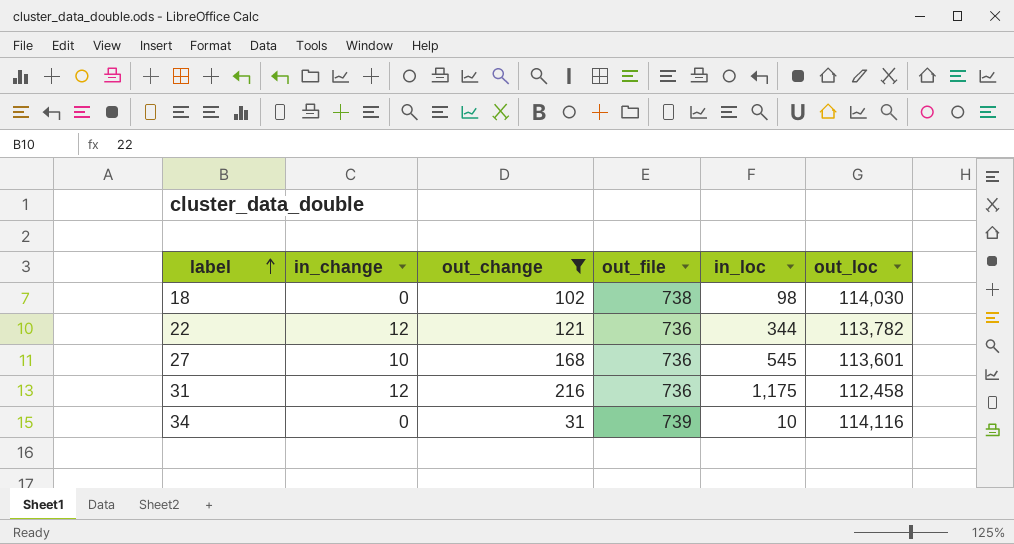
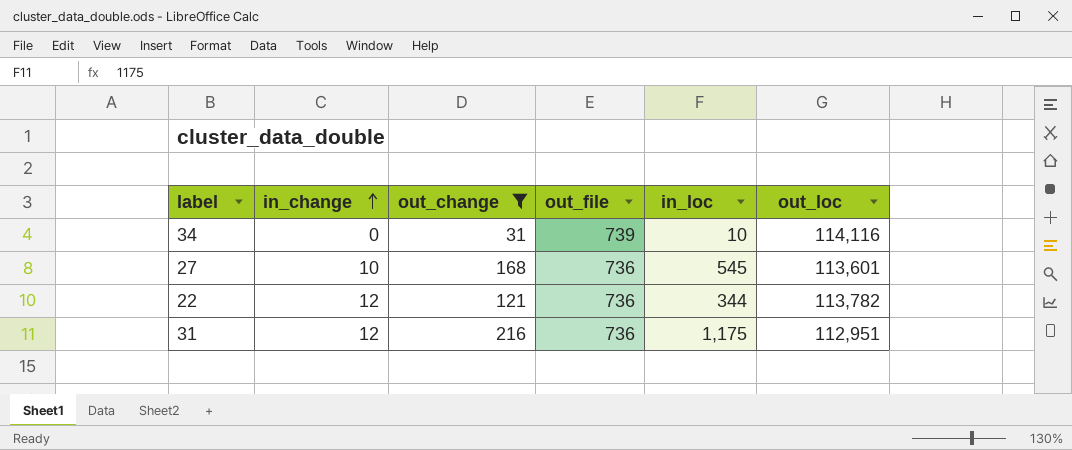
row order: label ascending -> in_change ascending
row 18: 0 | 102 | 738 | 98 | 114,030 -> none
31 | out_loc: 112,458 -> 112,951

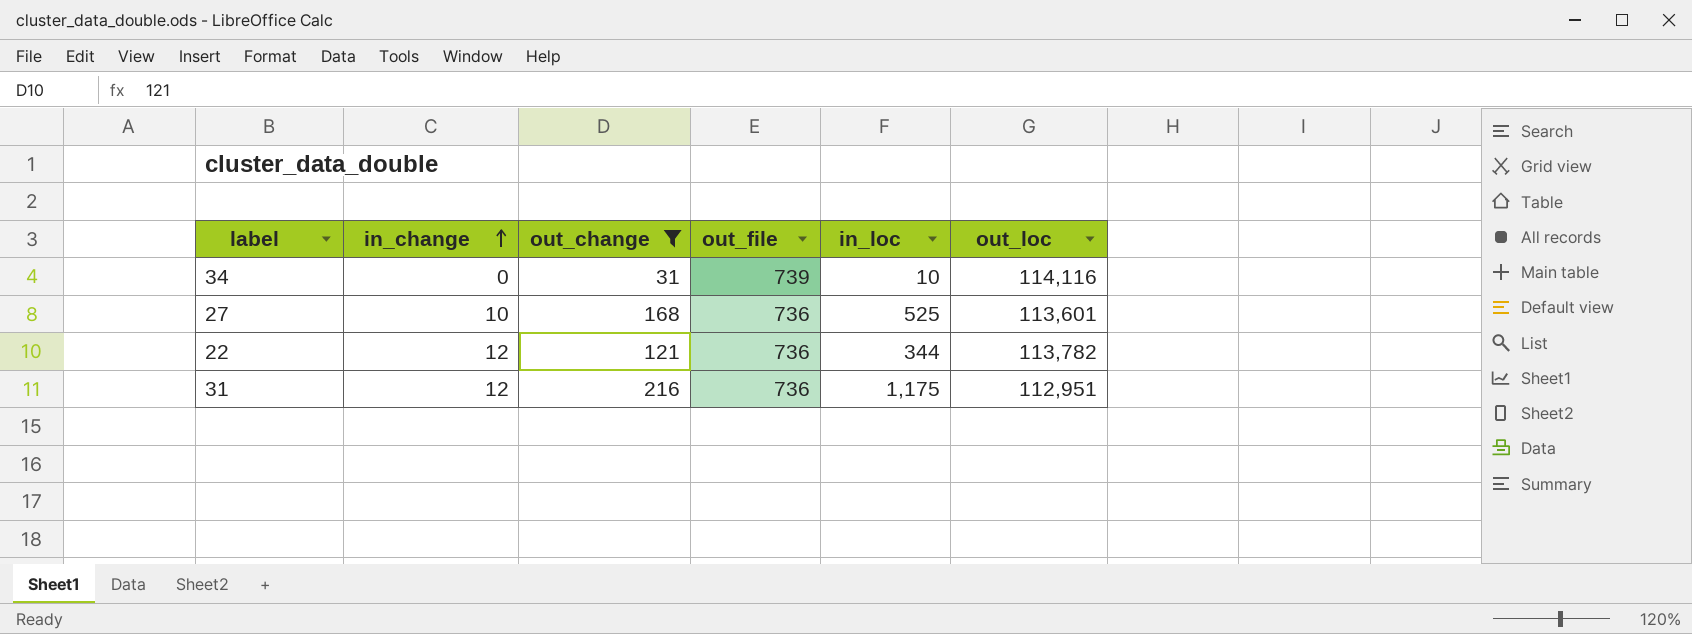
27 | in_loc: 545 -> 525

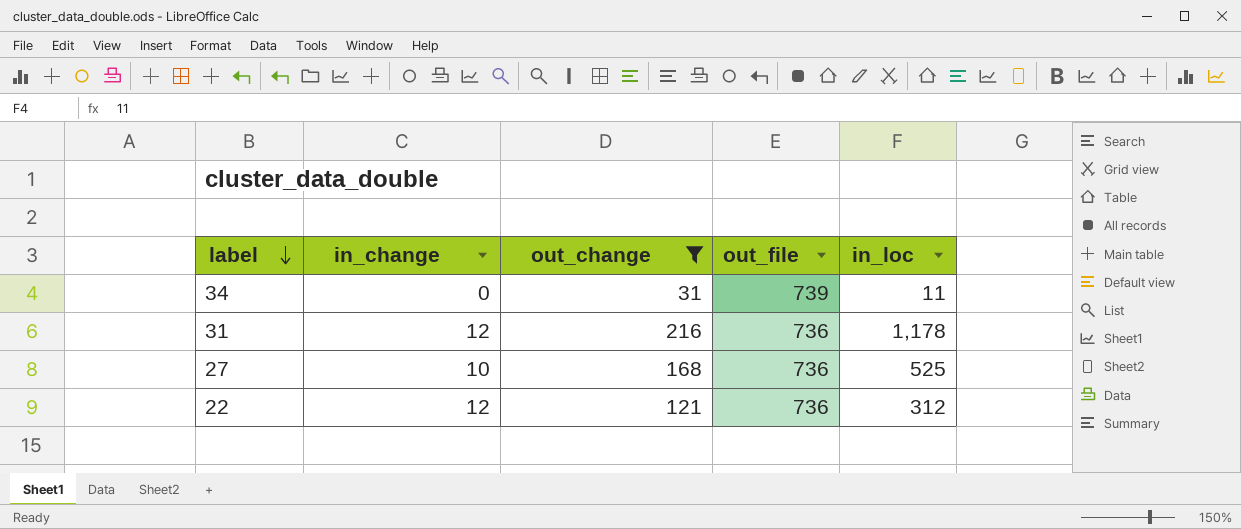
row order: in_change ascending -> label descending
column out_loc | position: 6 -> none
34 | in_loc: 10 -> 11
31 | in_loc: 1,175 -> 1,178
22 | in_loc: 344 -> 312

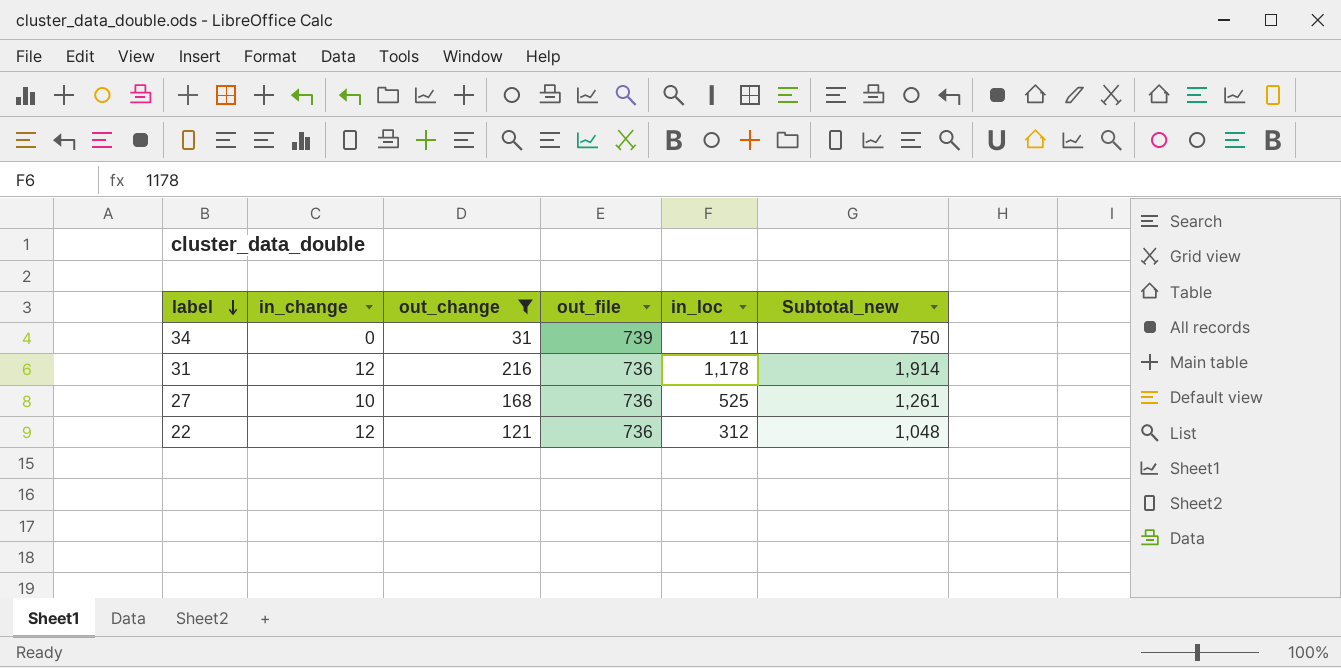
column Subtotal_new | formula: none -> [out_file] + [in_loc]

